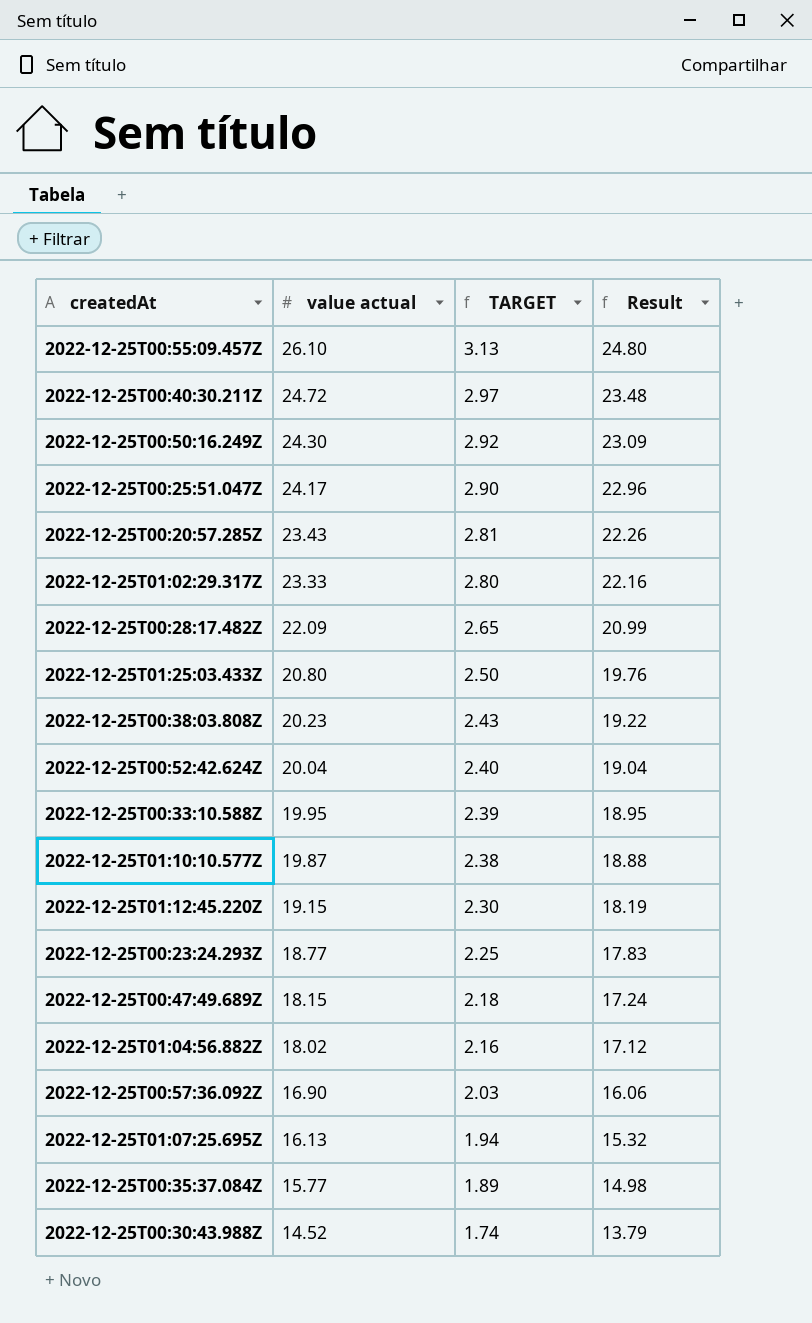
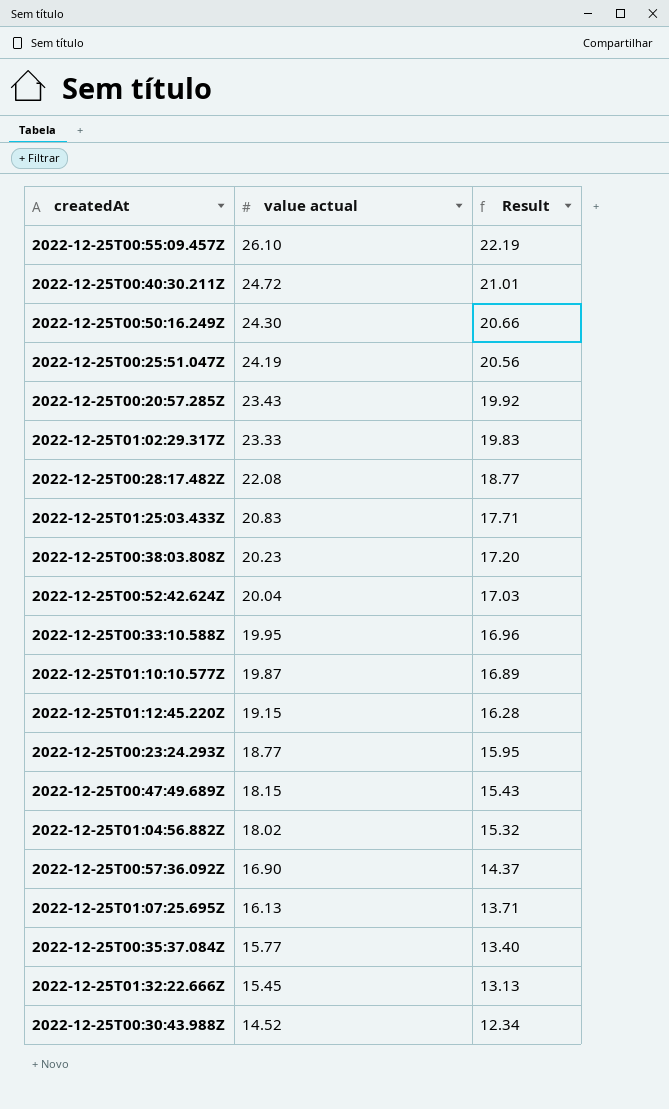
column TARGET | formula: [value actual] * 0.12 -> none
column Result | formula: [value actual] * 0.95 -> [value actual] * 0.85
2022-12-25T00:25:51.047Z | value actual: 24.17 -> 24.19
2022-12-25T00:28:17.482Z | value actual: 22.09 -> 22.08
2022-12-25T01:25:03.433Z | value actual: 20.80 -> 20.83
row 2022-12-25T01:32:22.666Z: none -> 15.45 | 13.13

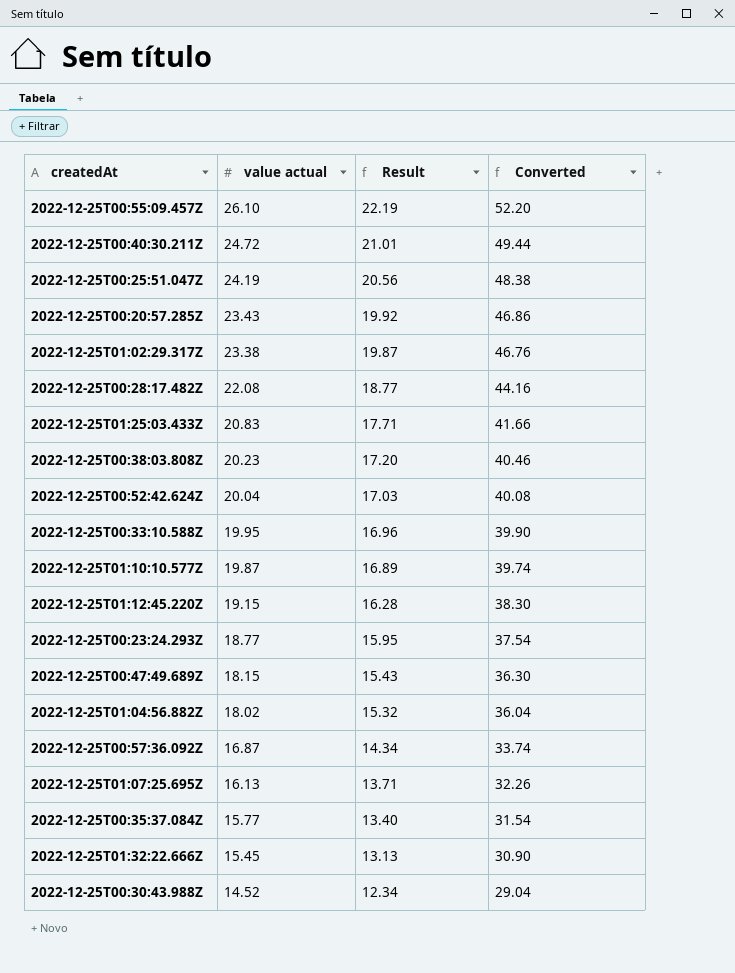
column Converted | formula: none -> [value actual] * 2
row 2022-12-25T00:50:16.249Z: 24.30 | 20.66 -> none
2022-12-25T01:02:29.317Z | value actual: 23.33 -> 23.38
2022-12-25T01:02:29.317Z | Result: 19.83 -> 19.87
2022-12-25T00:57:36.092Z | value actual: 16.90 -> 16.87
2022-12-25T00:57:36.092Z | Result: 14.37 -> 14.34

